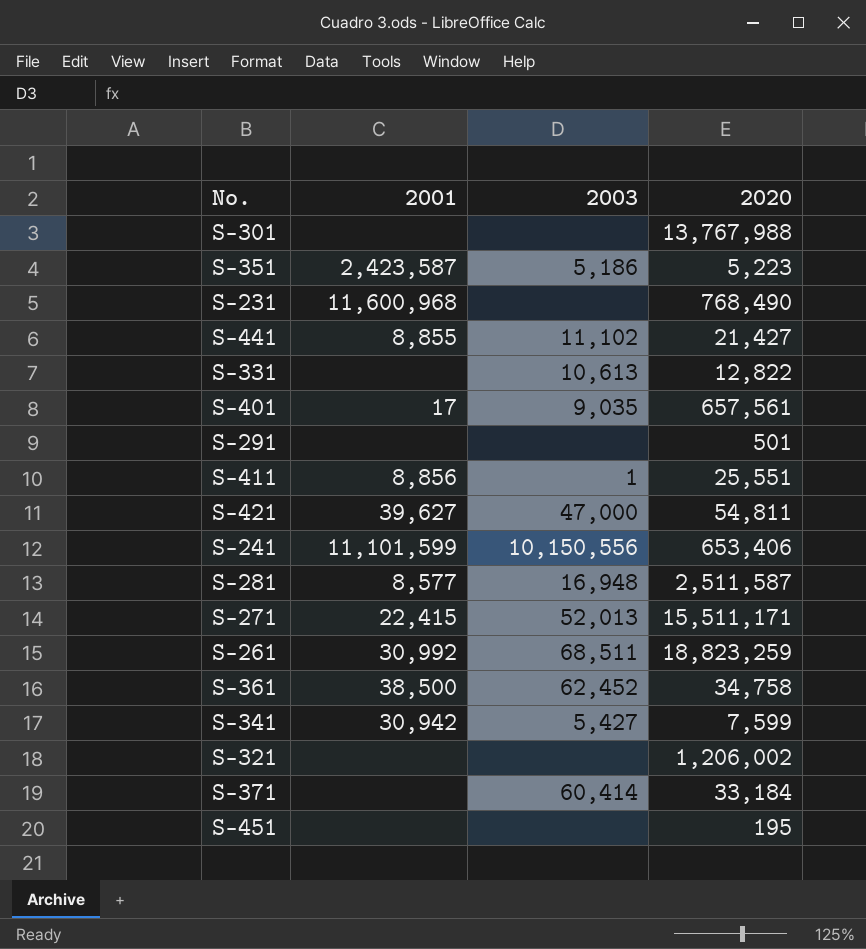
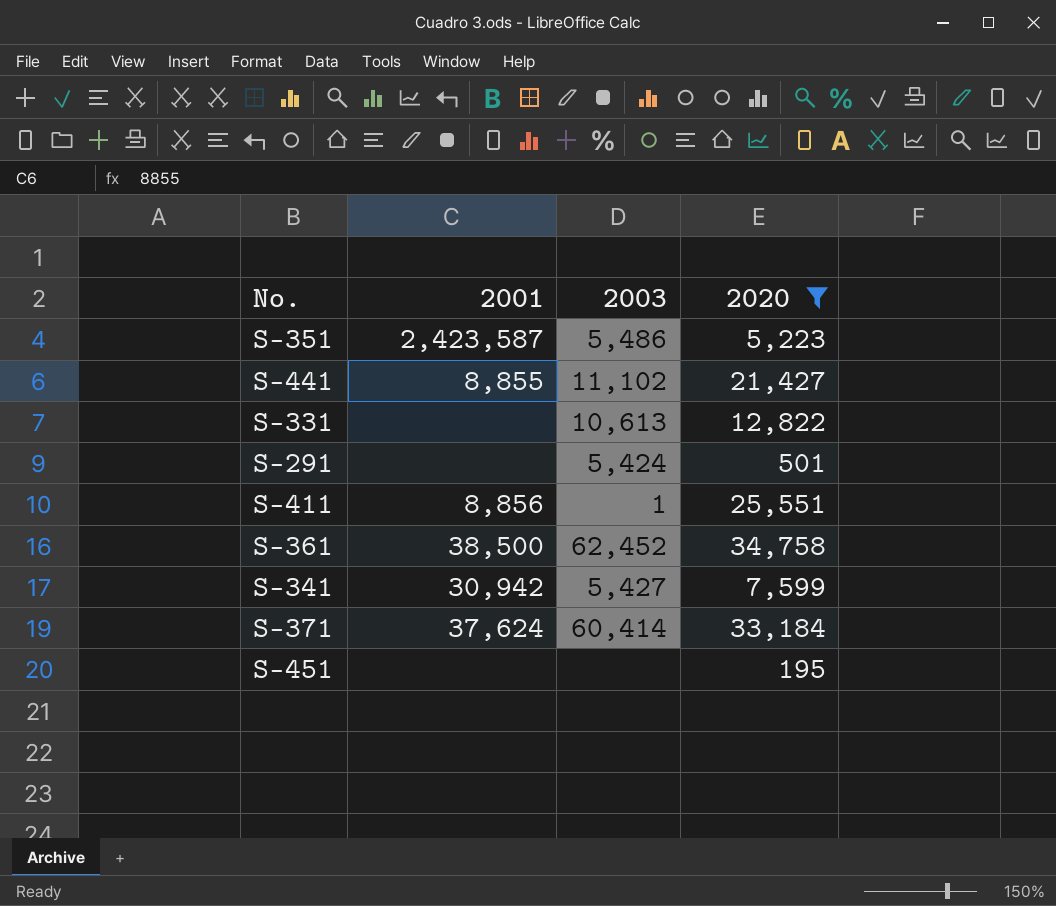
filter: none -> 2020 <= 34,758
S-351 | 2003: 5,186 -> 5,486
S-291 | 2003: none -> 5,424
S-371 | 2001: none -> 37,624

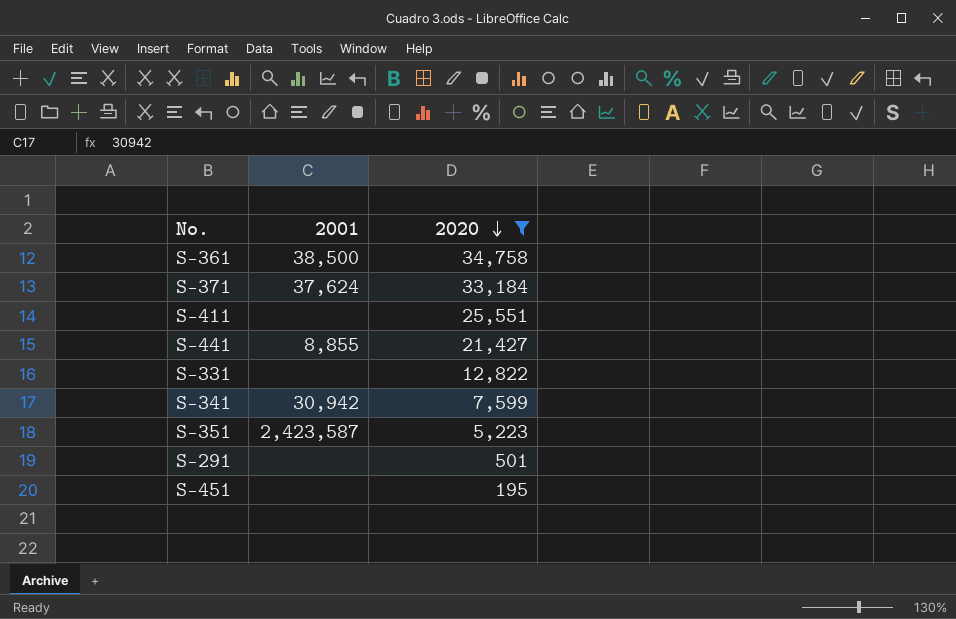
row order: none -> 2020 descending
column 2003 | position: 3 -> none
S-411 | 2001: 8,856 -> none

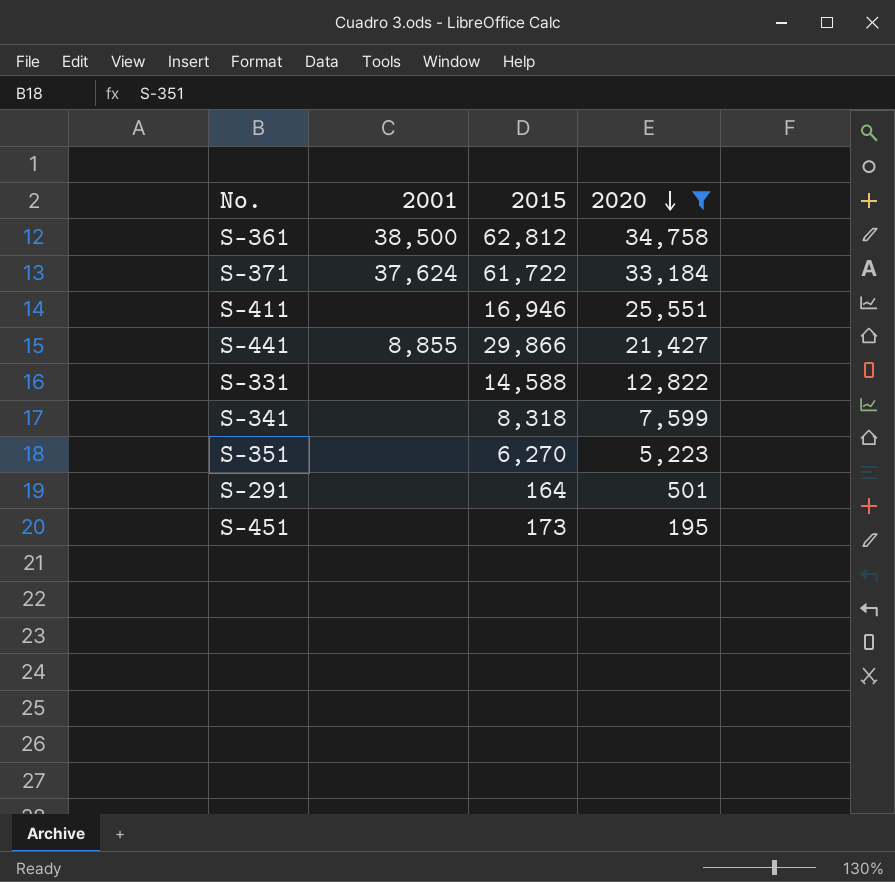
column 2015 | position: none -> 3
S-341 | 2001: 30,942 -> none
S-351 | 2001: 2,423,587 -> none

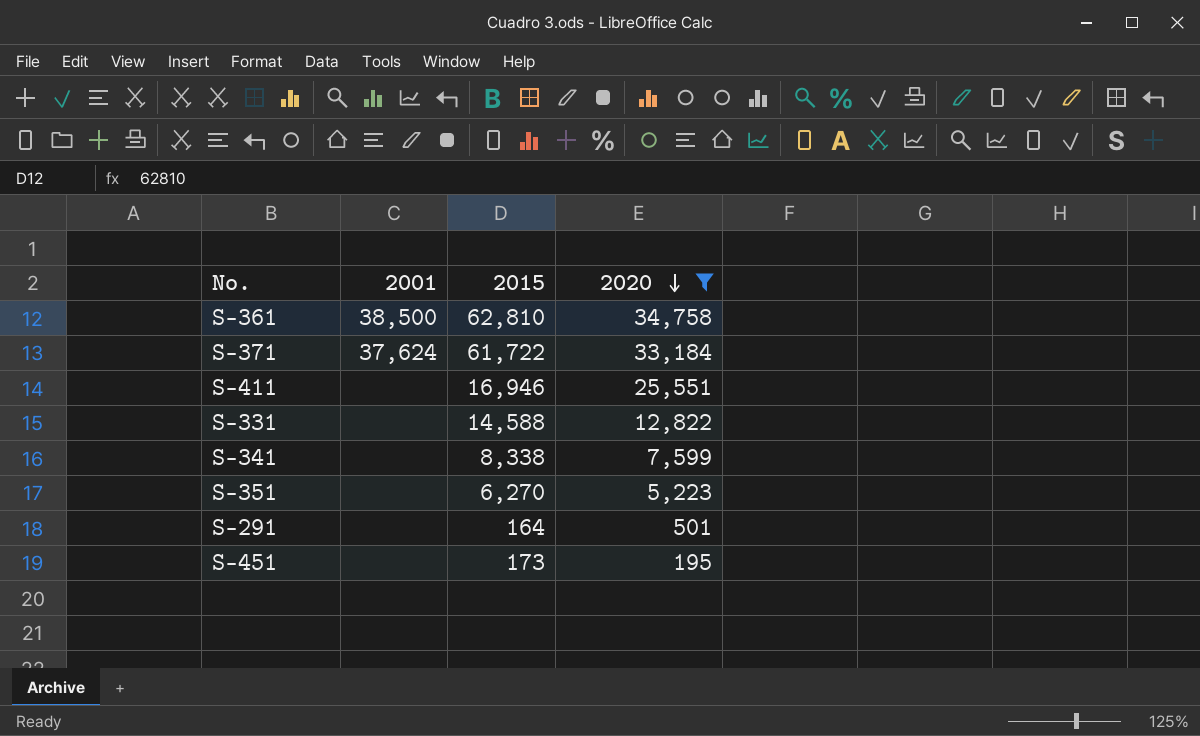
row S-441: 8,855 | 29,866 | 21,427 -> none
S-361 | 2015: 62,812 -> 62,810
S-341 | 2015: 8,318 -> 8,338

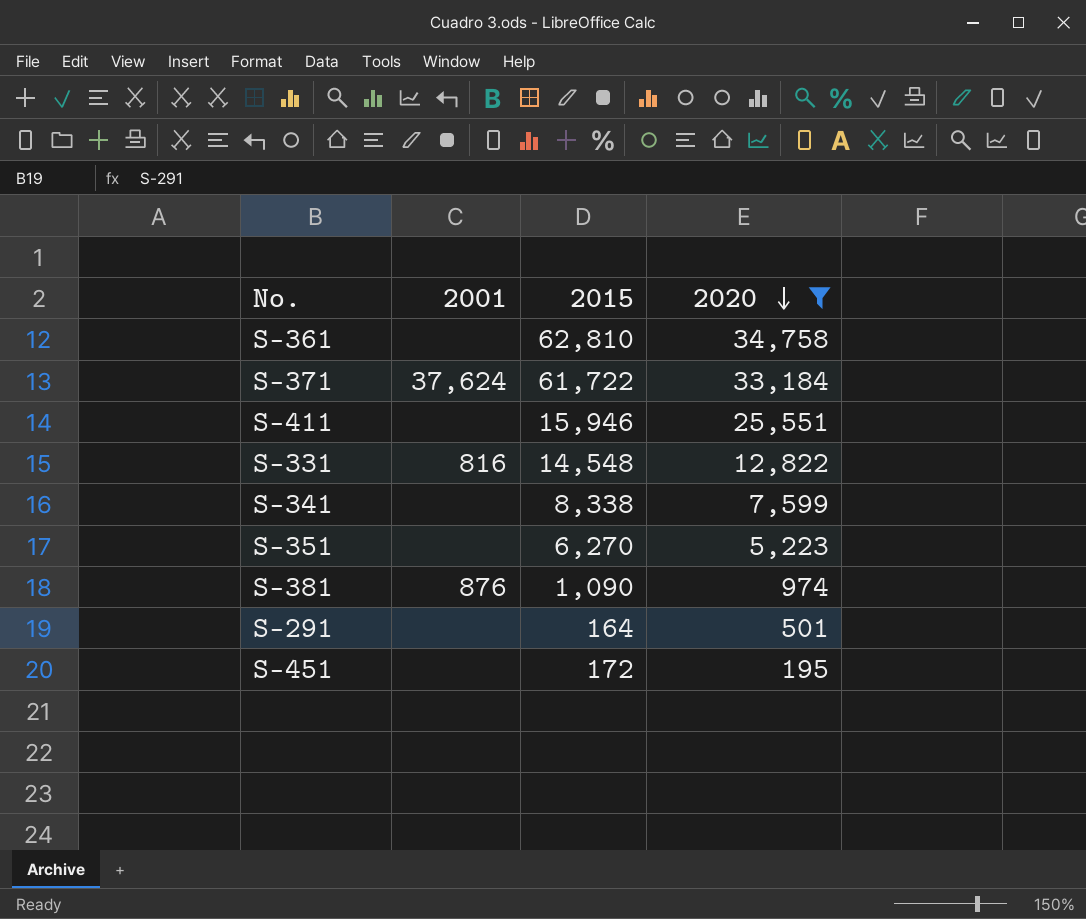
S-361 | 2001: 38,500 -> none
S-411 | 2015: 16,946 -> 15,946
S-331 | 2001: none -> 816
S-331 | 2015: 14,588 -> 14,548
row S-381: none -> 876 | 1,090 | 974
S-451 | 2015: 173 -> 172

